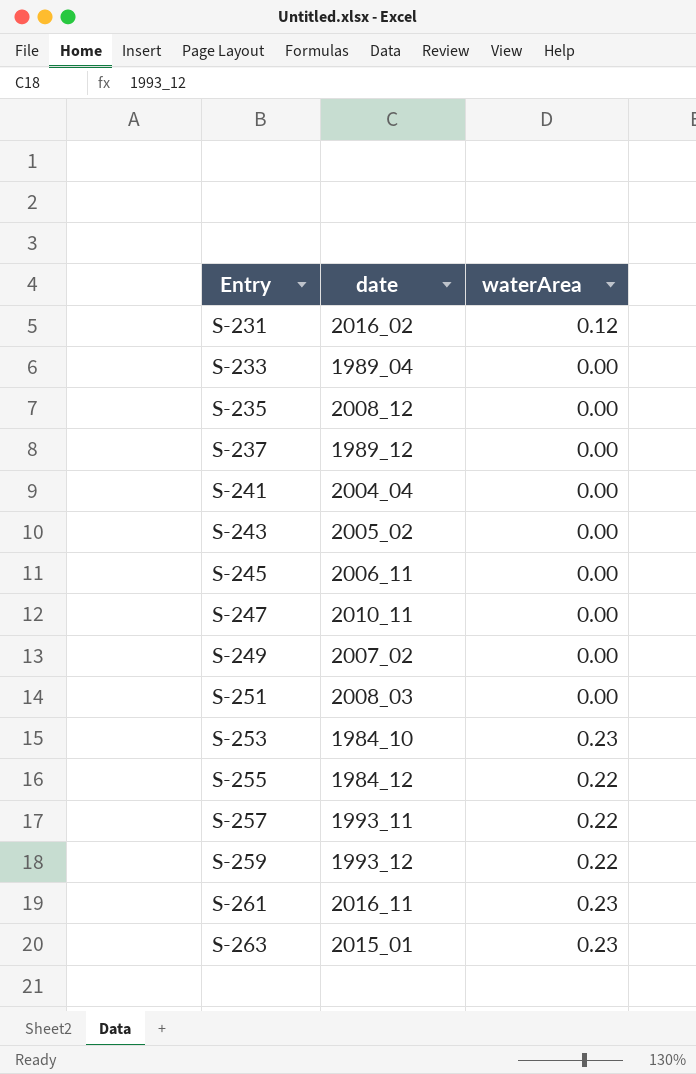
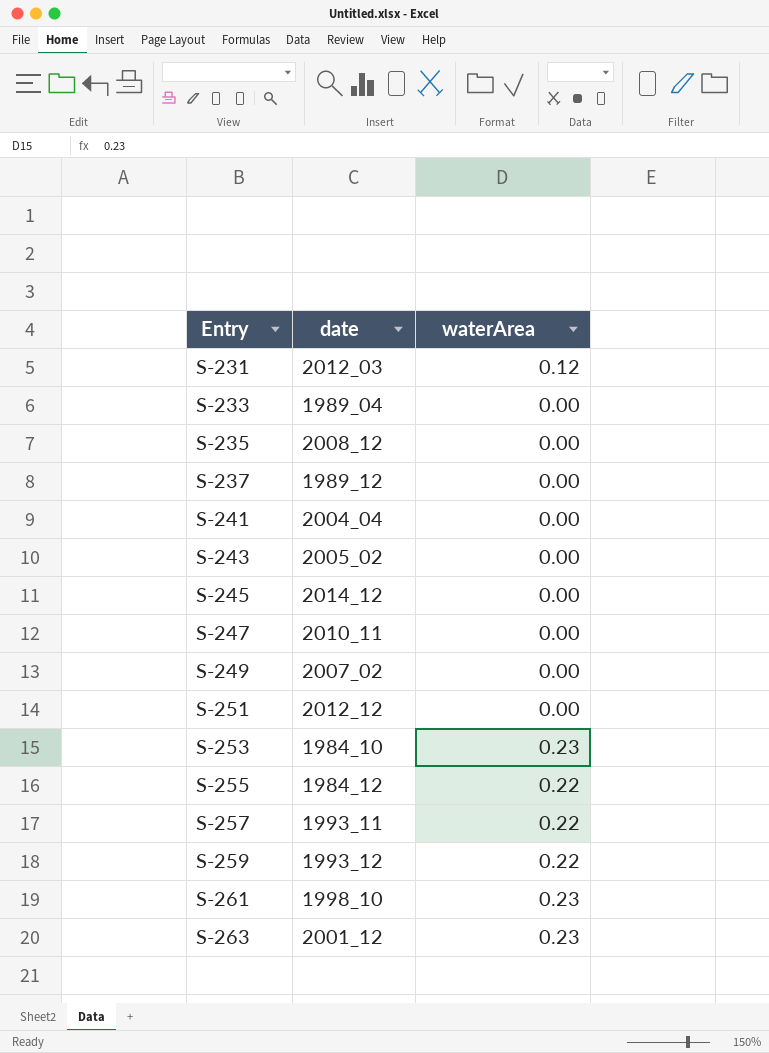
S-231 | date: 2016_02 -> 2012_03
S-245 | date: 2006_11 -> 2014_12
S-251 | date: 2008_03 -> 2012_12
S-261 | date: 2016_11 -> 1998_10
S-263 | date: 2015_01 -> 2001_12

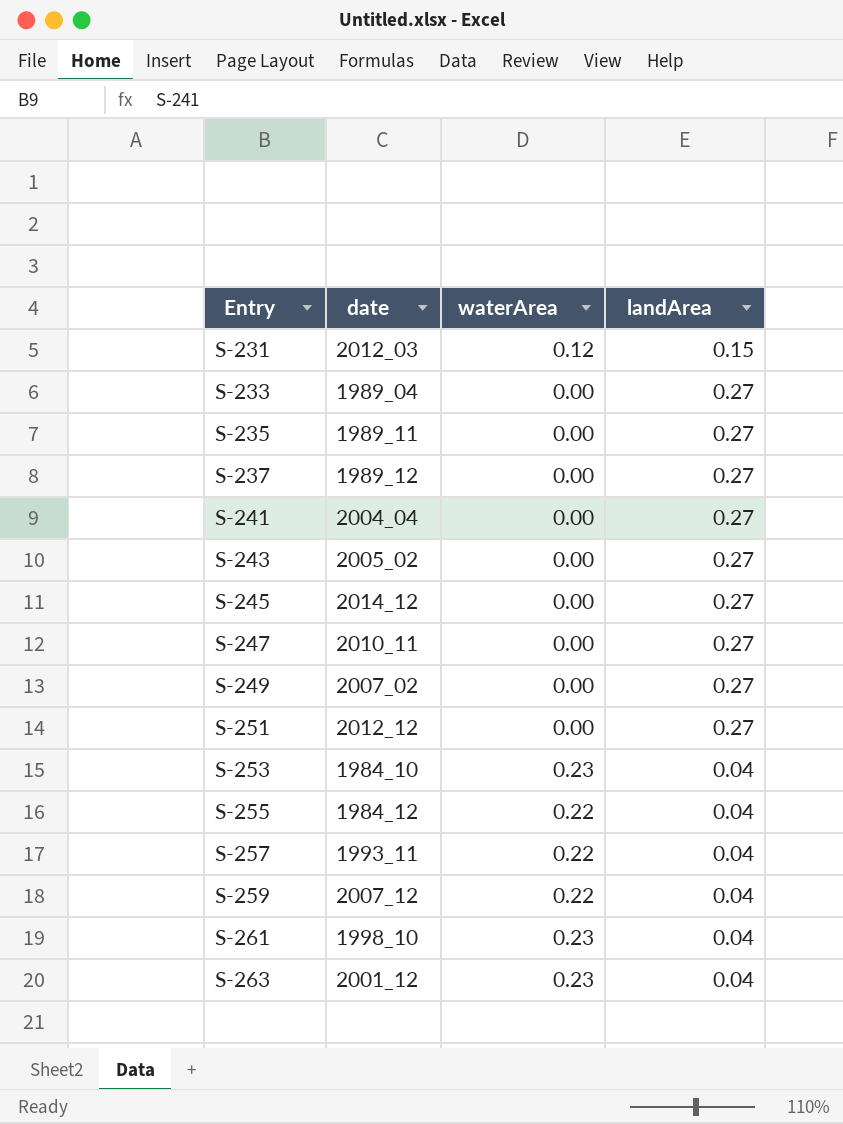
column landArea | position: none -> 4
S-235 | date: 2008_12 -> 1989_11
S-259 | date: 1993_12 -> 2007_12

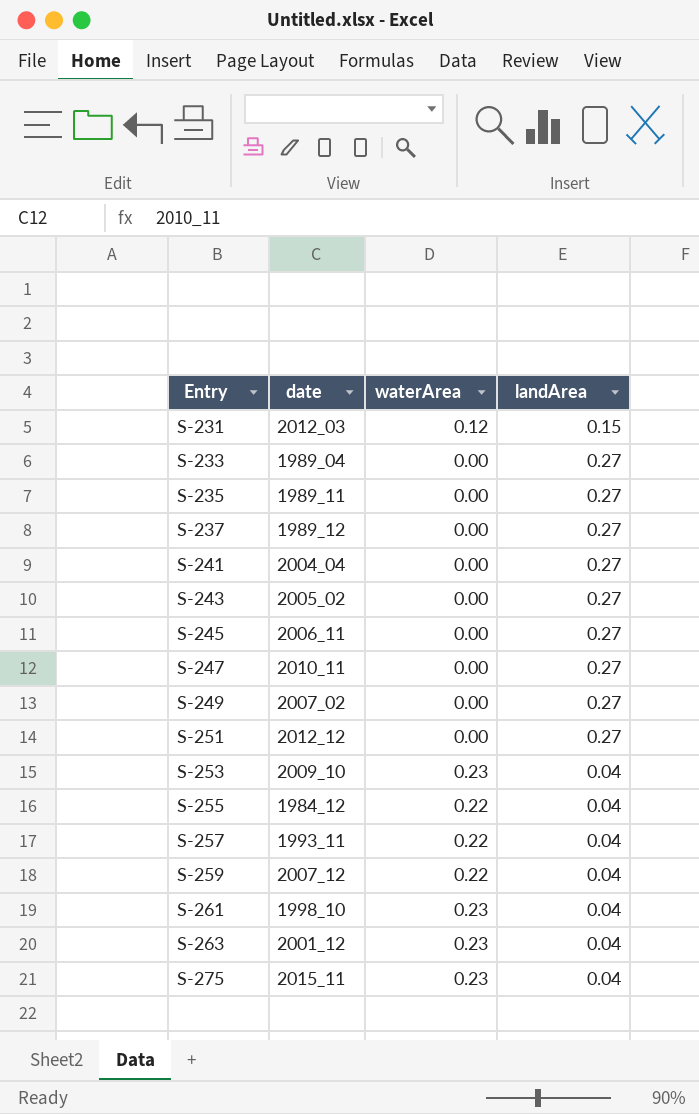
S-245 | date: 2014_12 -> 2006_11
S-253 | date: 1984_10 -> 2009_10
row S-275: none -> 2015_11 | 0.23 | 0.04

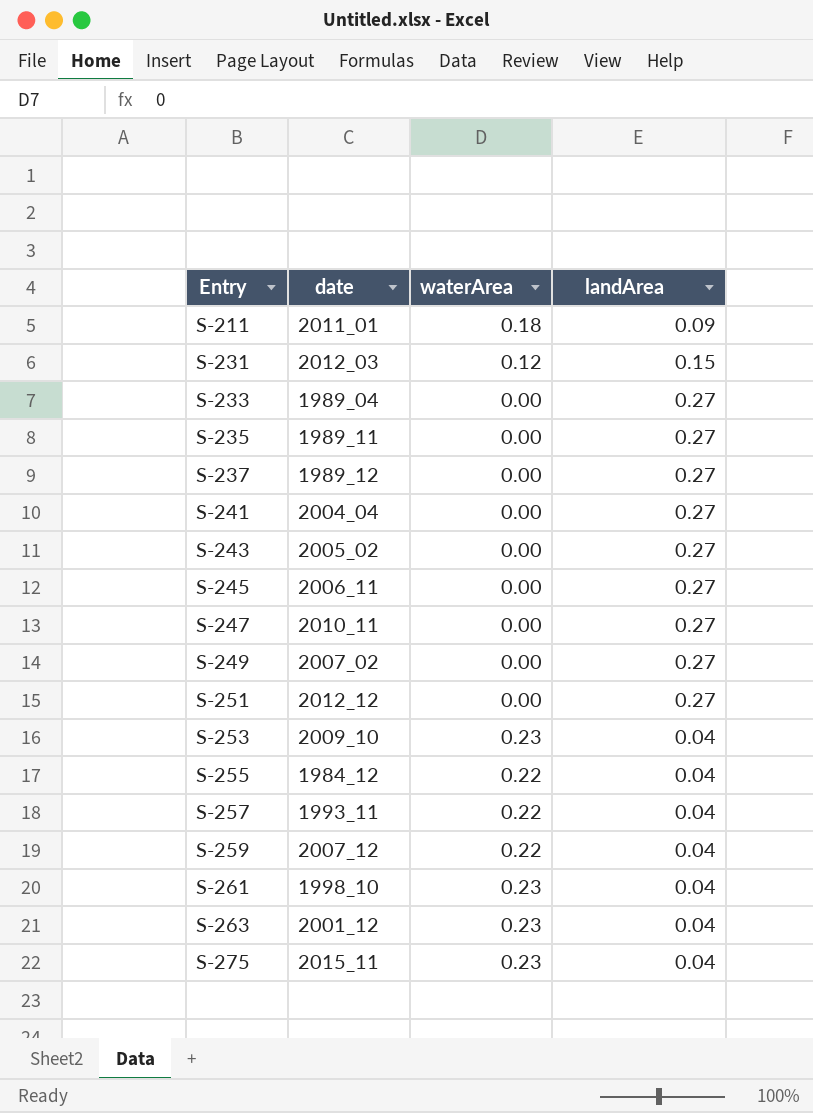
row S-211: none -> 2011_01 | 0.18 | 0.09

